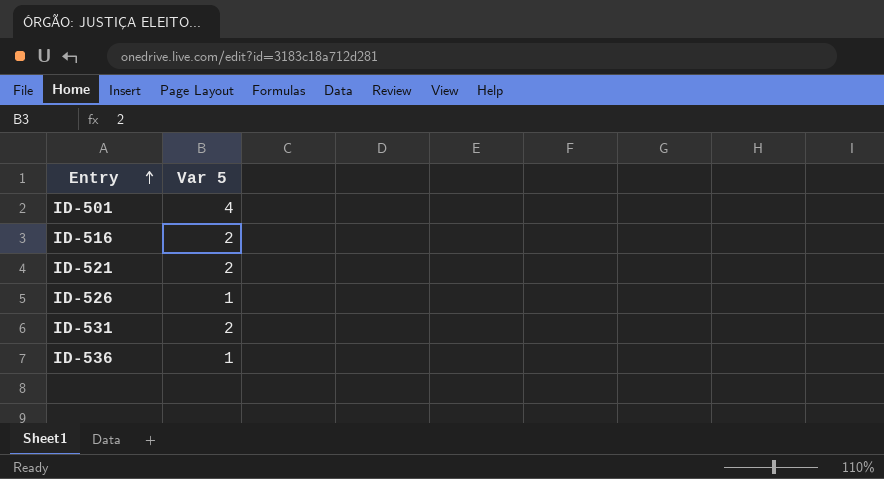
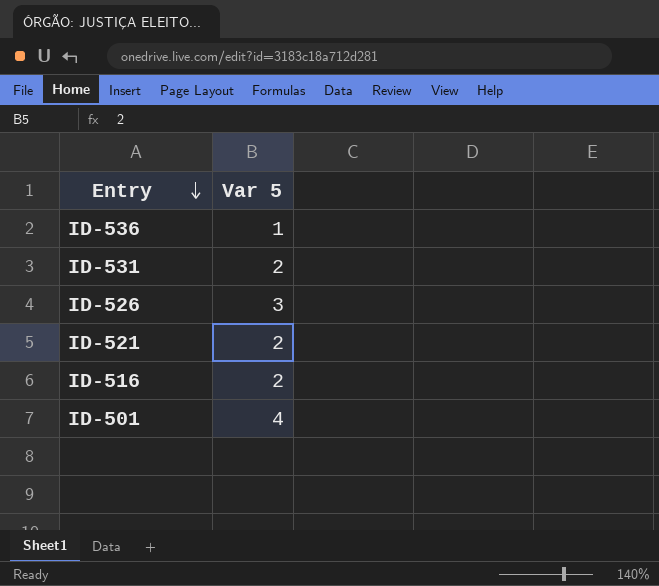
row order: Entry ascending -> Entry descending
ID-526 | Var 5: 1 -> 3

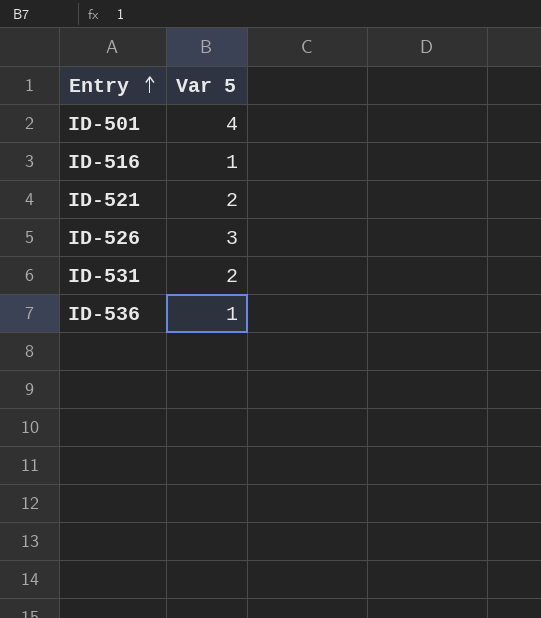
row order: Entry descending -> Entry ascending
ID-516 | Var 5: 2 -> 1

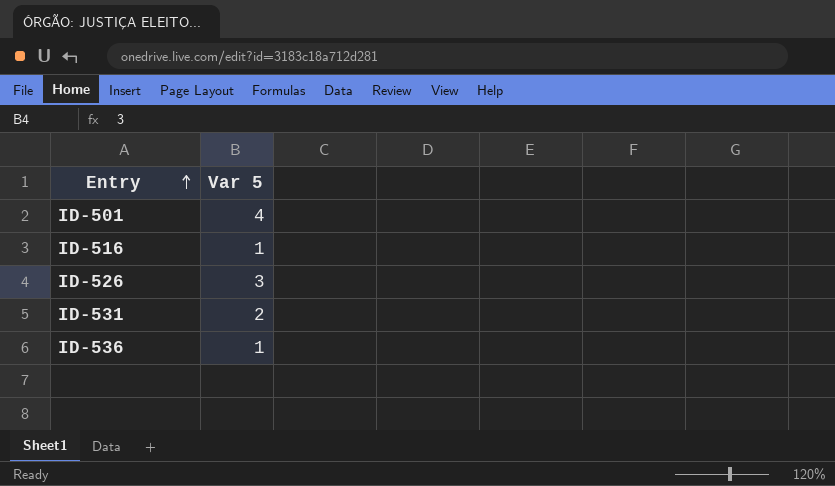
row ID-521: 2 -> none

